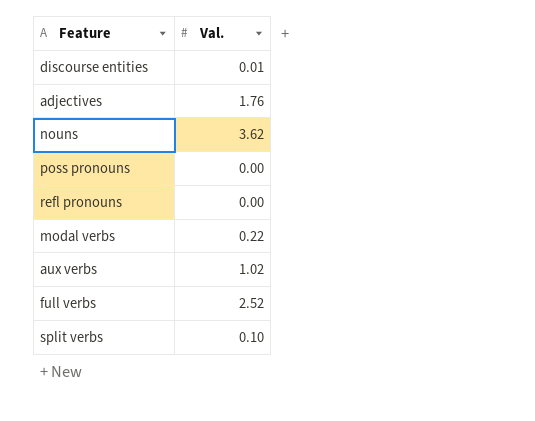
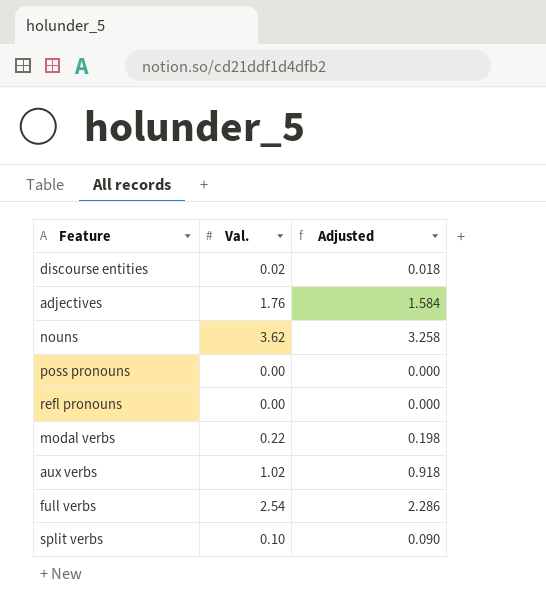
column Adjusted | formula: none -> [Val.] * 0.9
discourse entities | Val.: 0.01 -> 0.02
full verbs | Val.: 2.52 -> 2.54

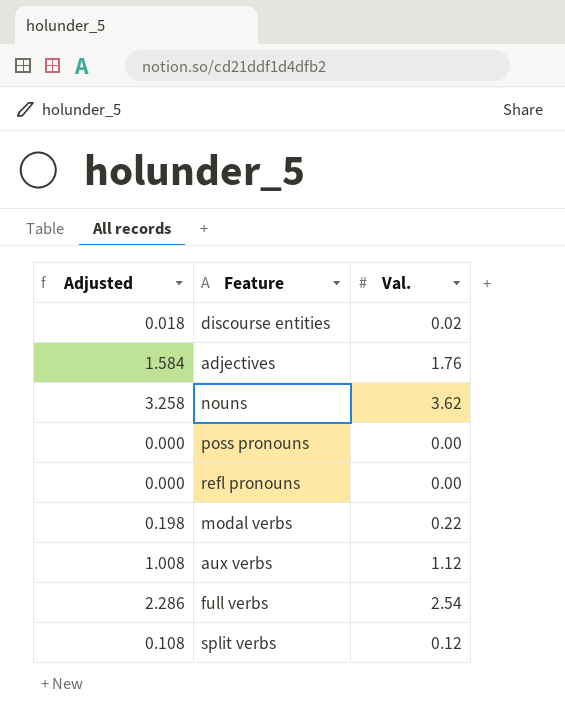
column Adjusted | position: 3 -> 1
aux verbs | Adjusted: 0.918 -> 1.008
aux verbs | Val.: 1.02 -> 1.12
split verbs | Adjusted: 0.090 -> 0.108
split verbs | Val.: 0.10 -> 0.12

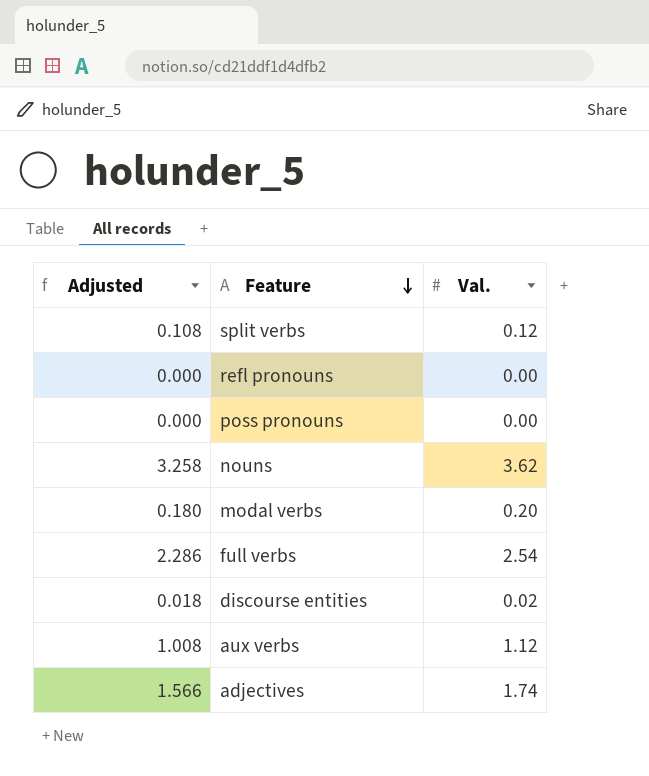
row order: none -> Feature descending
modal verbs | Adjusted: 0.198 -> 0.180
modal verbs | Val.: 0.22 -> 0.20
adjectives | Adjusted: 1.584 -> 1.566
adjectives | Val.: 1.76 -> 1.74

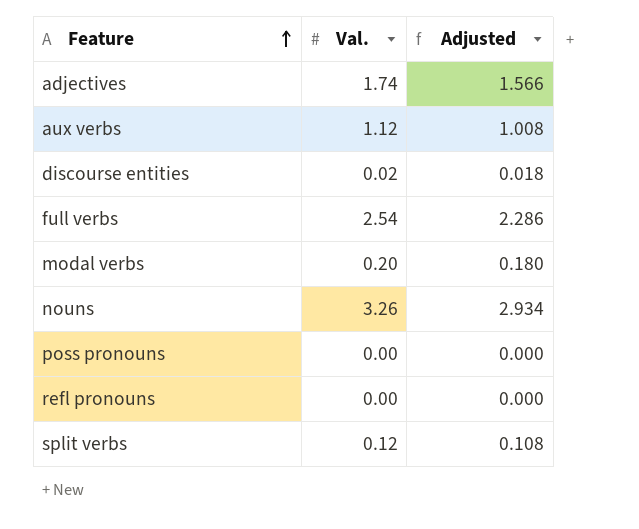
row order: Feature descending -> Feature ascending
column Adjusted | position: 1 -> 3
nouns | Val.: 3.62 -> 3.26
nouns | Adjusted: 3.258 -> 2.934

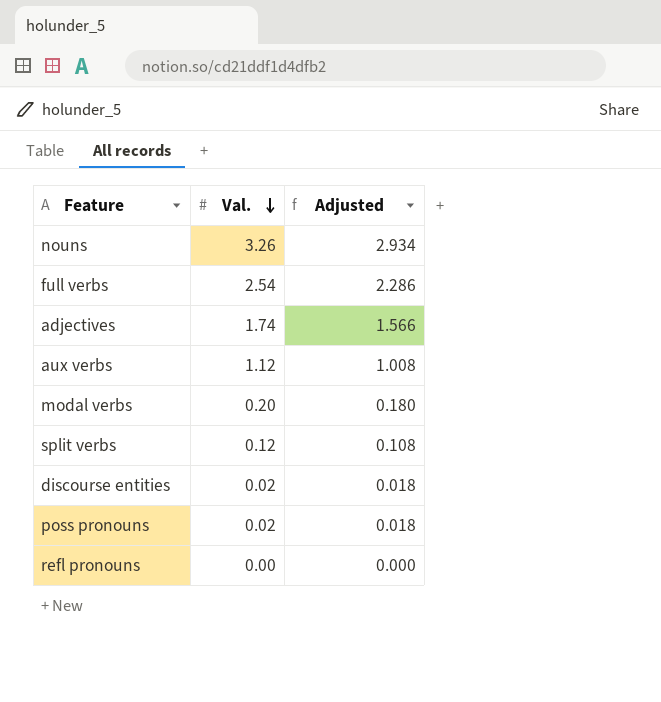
row order: Feature ascending -> Val. descending
poss pronouns | Val.: 0.00 -> 0.02
poss pronouns | Adjusted: 0.000 -> 0.018

